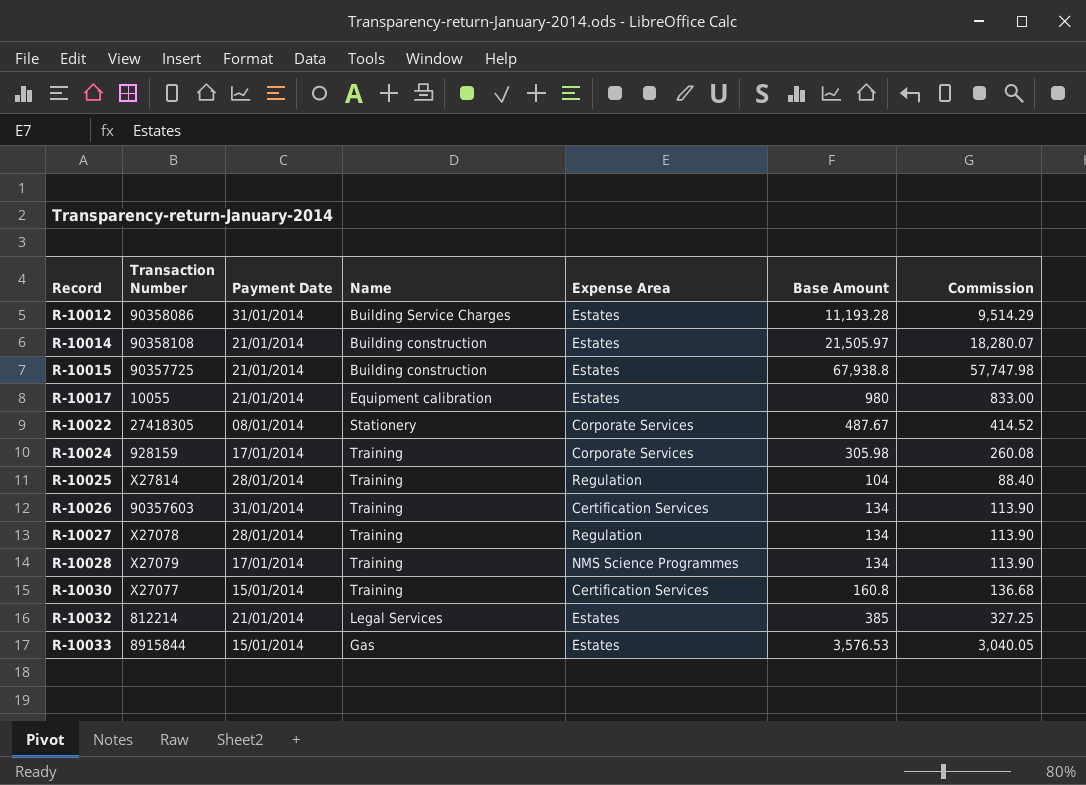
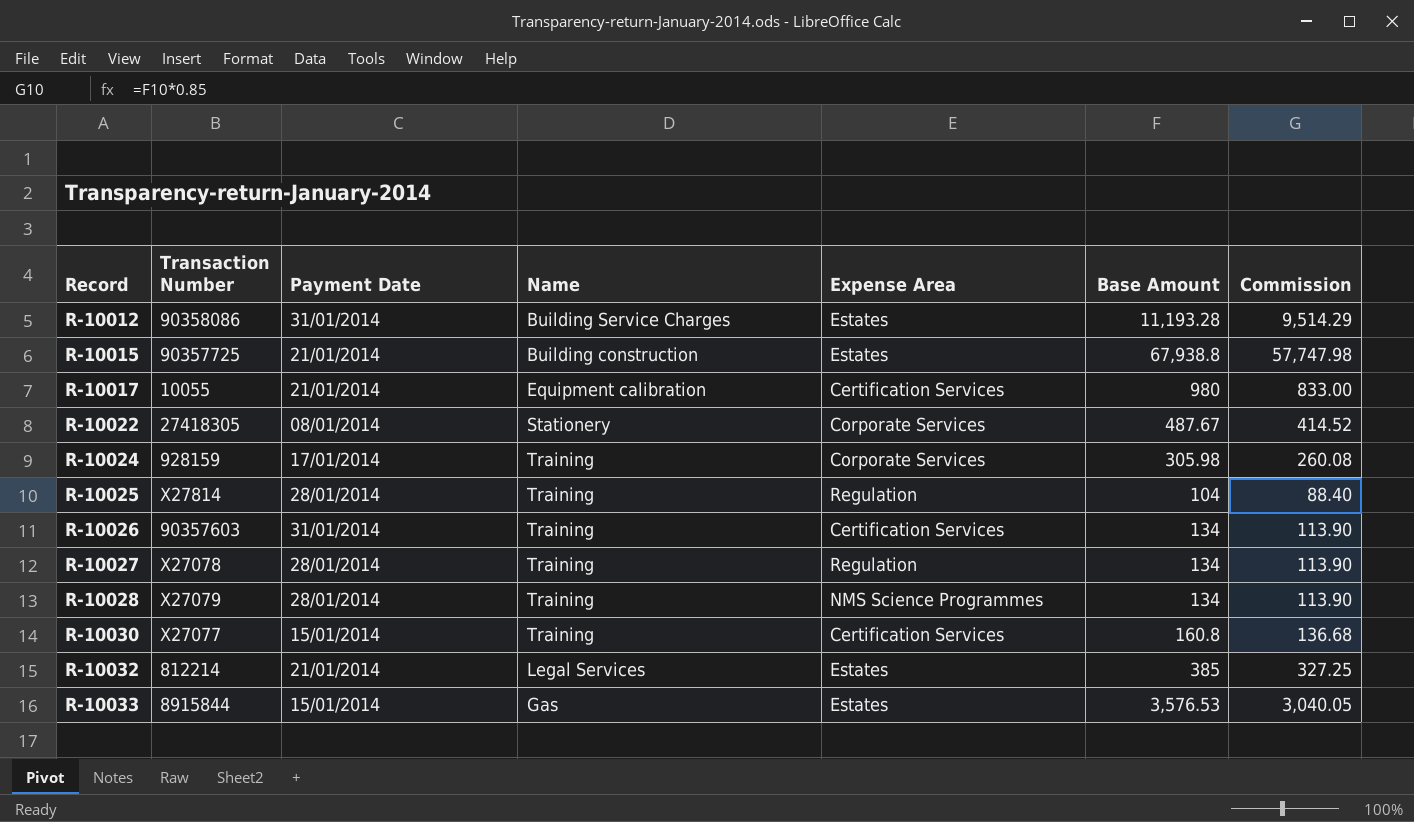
row R-10014: 90358108 | 21/01/2014 | Building construction | Estates | 21,505.97 | 18,280.07 -> none
R-10017 | Expense Area: Estates -> Certification Services
R-10028 | Payment Date: 17/01/2014 -> 28/01/2014

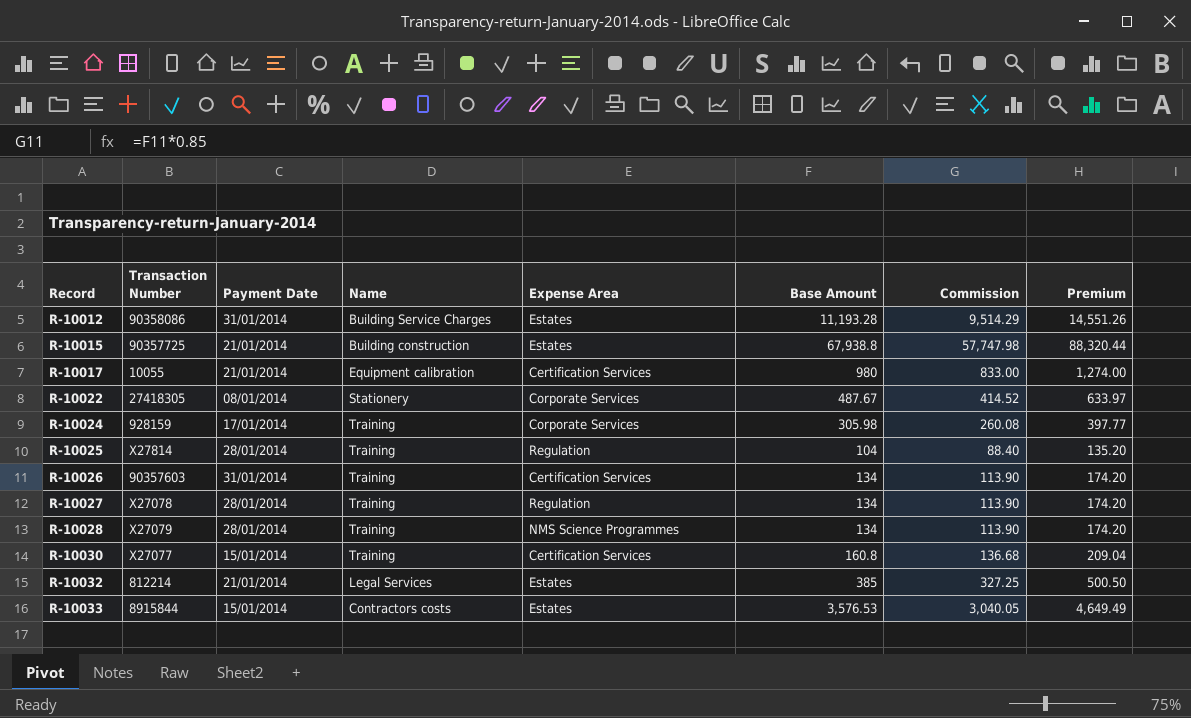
column Premium | formula: none -> [Base Amount] * 1.3
R-10033 | Name: Gas -> Contractors costs

